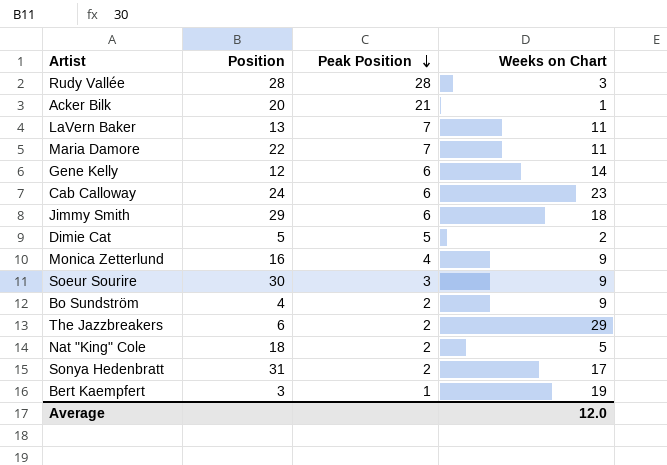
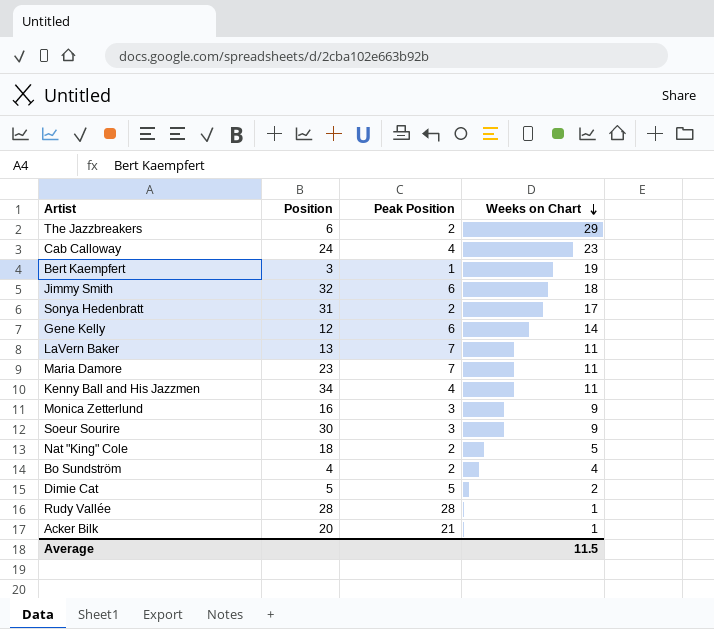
row order: Peak Position descending -> Weeks on Chart descending
Cab Calloway | Peak Position: 6 -> 4
Jimmy Smith | Position: 29 -> 32
Maria Damore | Position: 22 -> 23
row Kenny Ball and His Jazzmen: none -> 34 | 4 | 11
Monica Zetterlund | Peak Position: 4 -> 3
Bo Sundström | Weeks on Chart: 9 -> 4
Rudy Vallée | Weeks on Chart: 3 -> 1
Average | Weeks on Chart: 12.0 -> 11.5

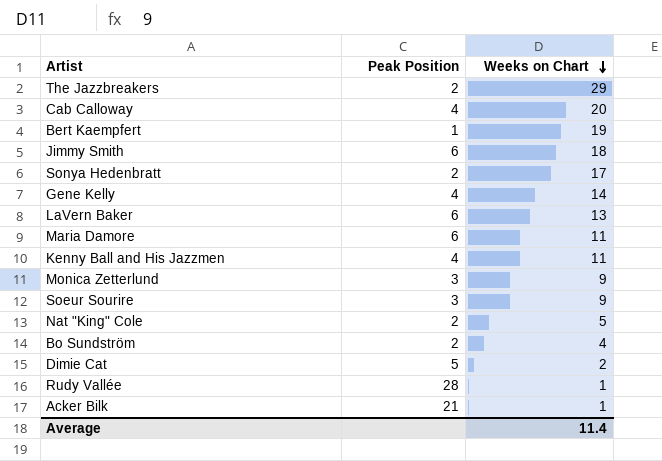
column Position | position: 2 -> none
Cab Calloway | Weeks on Chart: 23 -> 20
Gene Kelly | Peak Position: 6 -> 4
LaVern Baker | Peak Position: 7 -> 6
LaVern Baker | Weeks on Chart: 11 -> 13
Maria Damore | Peak Position: 7 -> 6
Average | Weeks on Chart: 11.5 -> 11.4

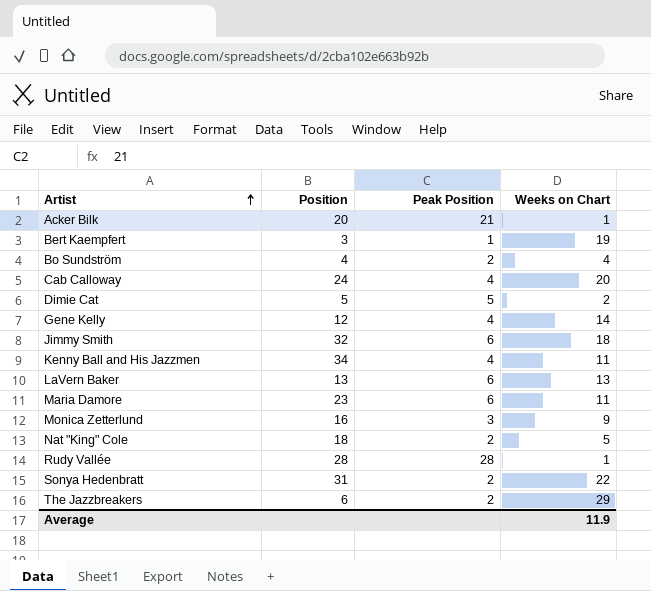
row order: Weeks on Chart descending -> Artist ascending
column Position | position: none -> 2
row Soeur Sourire: 3 | 9 -> none
Sonya Hedenbratt | Weeks on Chart: 17 -> 22
Average | Weeks on Chart: 11.4 -> 11.9

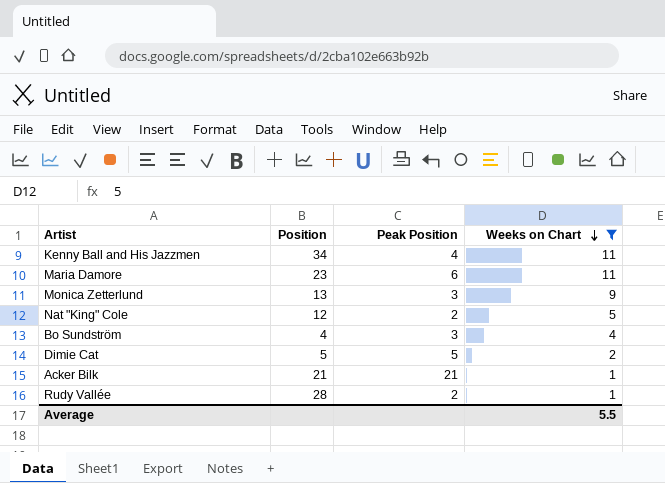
filter: none -> Weeks on Chart <= 11
row order: Artist ascending -> Weeks on Chart descending
Monica Zetterlund | Position: 16 -> 13
Nat "King" Cole | Position: 18 -> 12
Bo Sundström | Peak Position: 2 -> 3
Acker Bilk | Position: 20 -> 21
Rudy Vallée | Peak Position: 28 -> 2
Average | Weeks on Chart: 11.9 -> 5.5

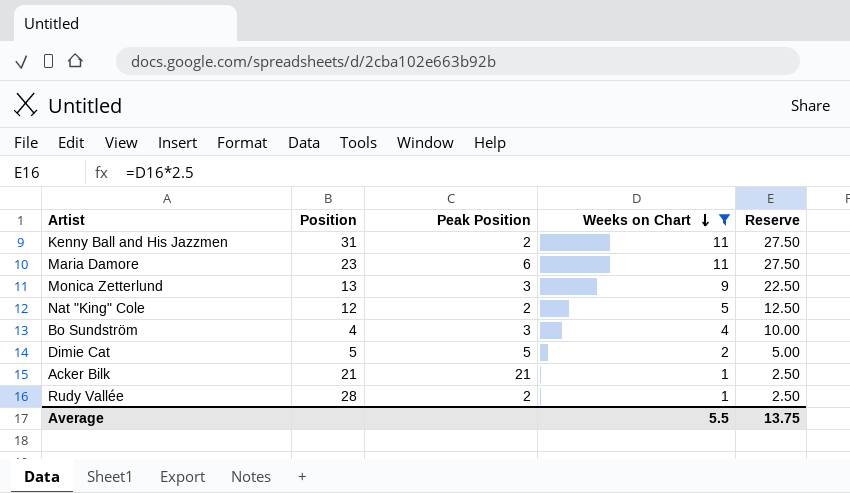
column Reserve | formula: none -> [Weeks on Chart] * 2.5
Kenny Ball and His Jazzmen | Position: 34 -> 31
Kenny Ball and His Jazzmen | Peak Position: 4 -> 2

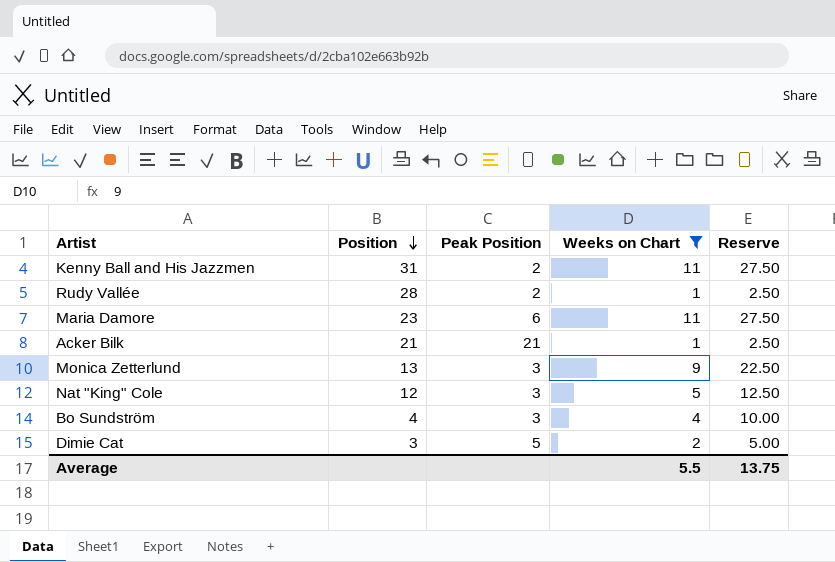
row order: Weeks on Chart descending -> Position descending
Nat "King" Cole | Peak Position: 2 -> 3
Dimie Cat | Position: 5 -> 3

